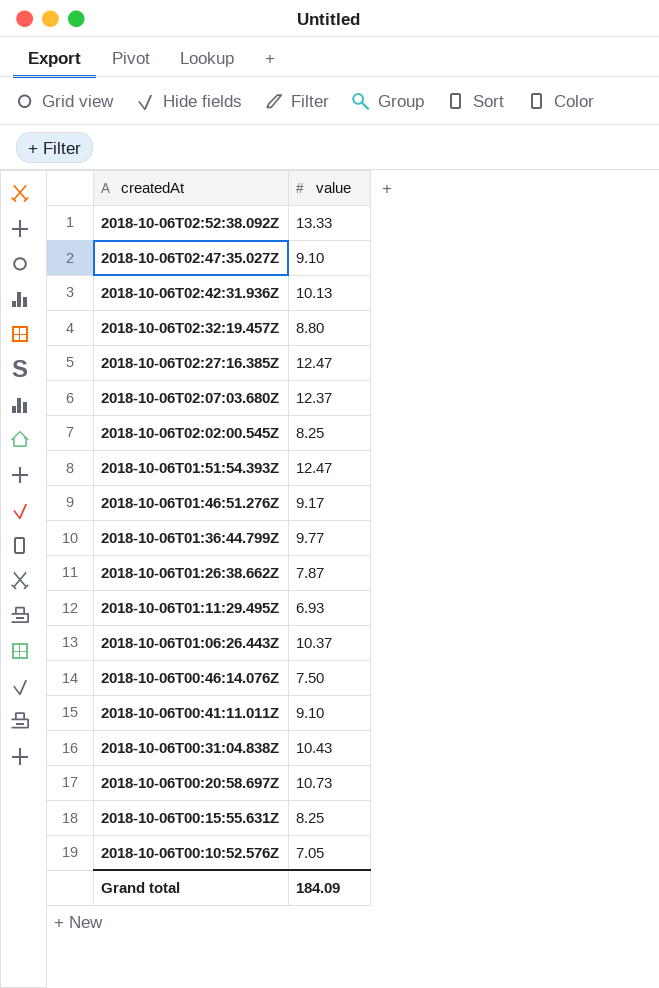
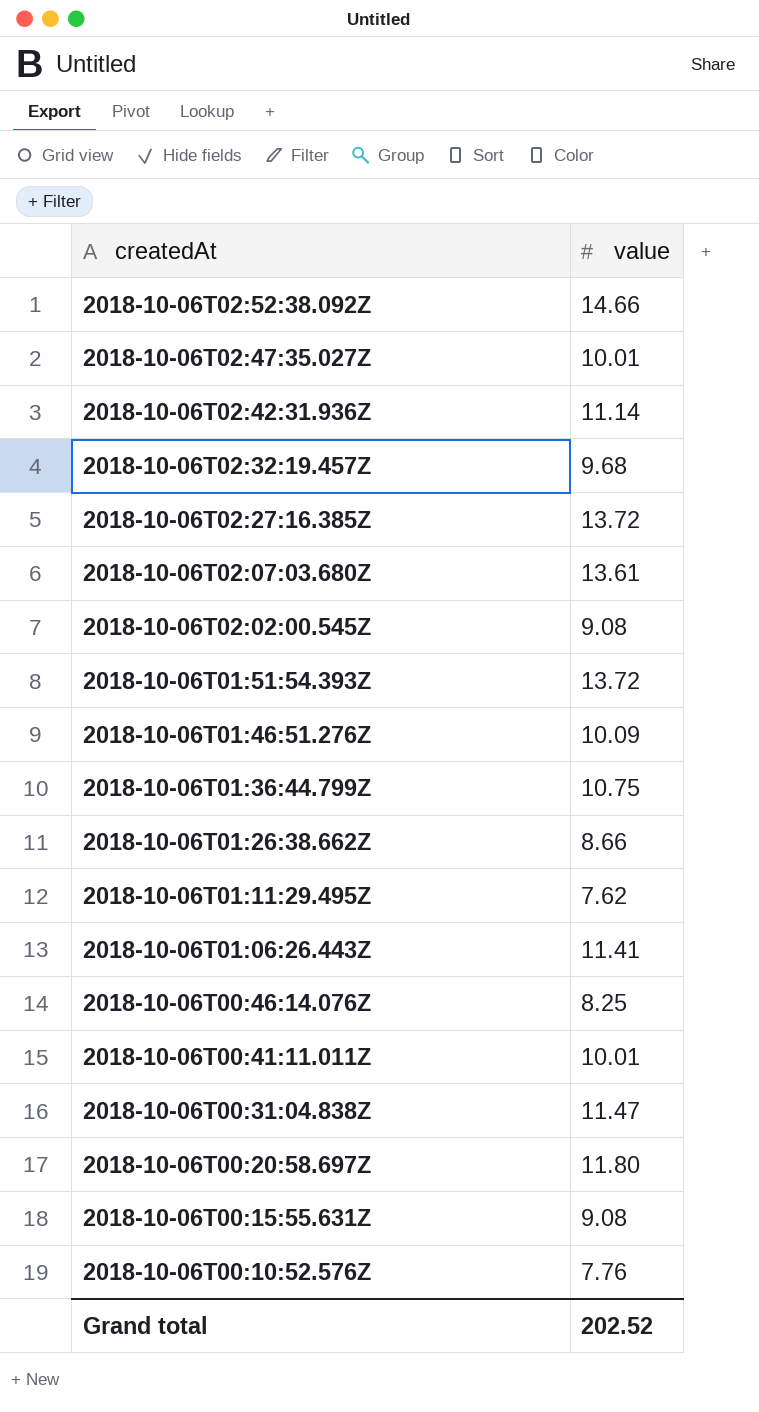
2018-10-06T02:52:38.092Z | value: 13.33 -> 14.66
2018-10-06T02:47:35.027Z | value: 9.10 -> 10.01
2018-10-06T02:42:31.936Z | value: 10.13 -> 11.14
2018-10-06T02:32:19.457Z | value: 8.80 -> 9.68
2018-10-06T02:27:16.385Z | value: 12.47 -> 13.72
2018-10-06T02:07:03.680Z | value: 12.37 -> 13.61
2018-10-06T02:02:00.545Z | value: 8.25 -> 9.08
2018-10-06T01:51:54.393Z | value: 12.47 -> 13.72
2018-10-06T01:46:51.276Z | value: 9.17 -> 10.09
2018-10-06T01:36:44.799Z | value: 9.77 -> 10.75
2018-10-06T01:26:38.662Z | value: 7.87 -> 8.66
2018-10-06T01:11:29.495Z | value: 6.93 -> 7.62
2018-10-06T01:06:26.443Z | value: 10.37 -> 11.41
2018-10-06T00:46:14.076Z | value: 7.50 -> 8.25
2018-10-06T00:41:11.011Z | value: 9.10 -> 10.01
2018-10-06T00:31:04.838Z | value: 10.43 -> 11.47
2018-10-06T00:20:58.697Z | value: 10.73 -> 11.80
2018-10-06T00:15:55.631Z | value: 8.25 -> 9.08
2018-10-06T00:10:52.576Z | value: 7.05 -> 7.76
Grand total | value: 184.09 -> 202.52

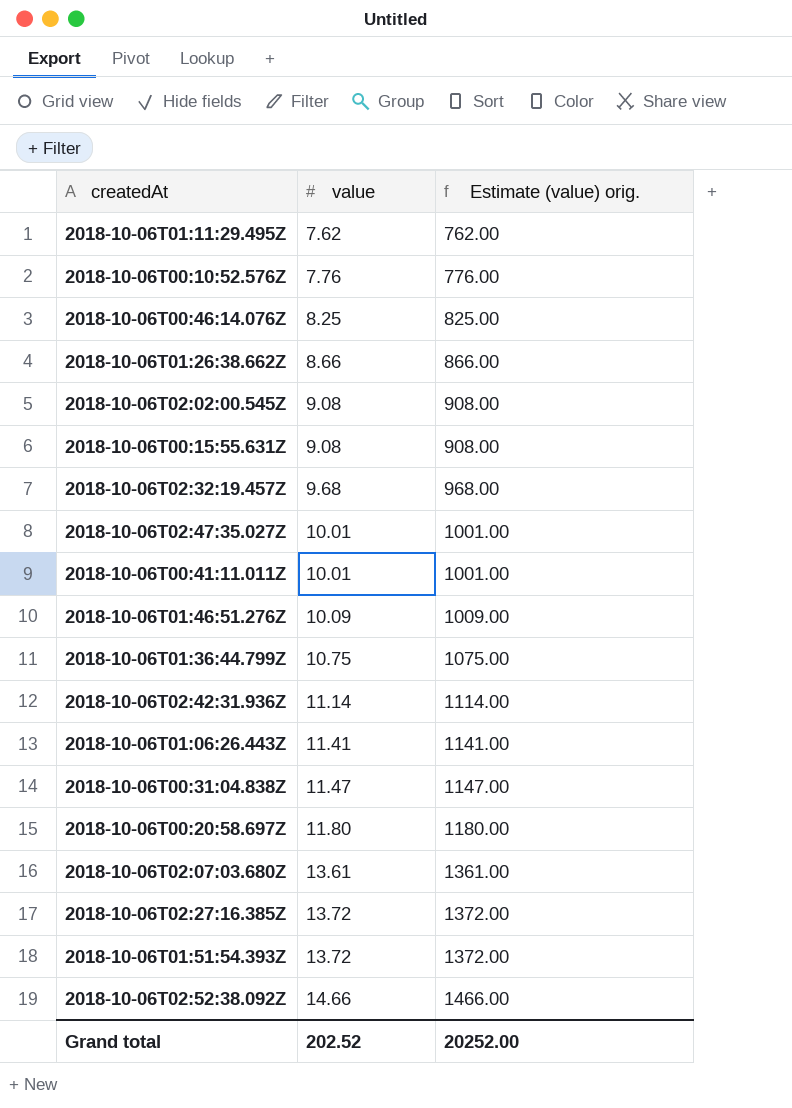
row order: createdAt descending -> value ascending
column Estimate (value) orig. | formula: none -> [value] * 100

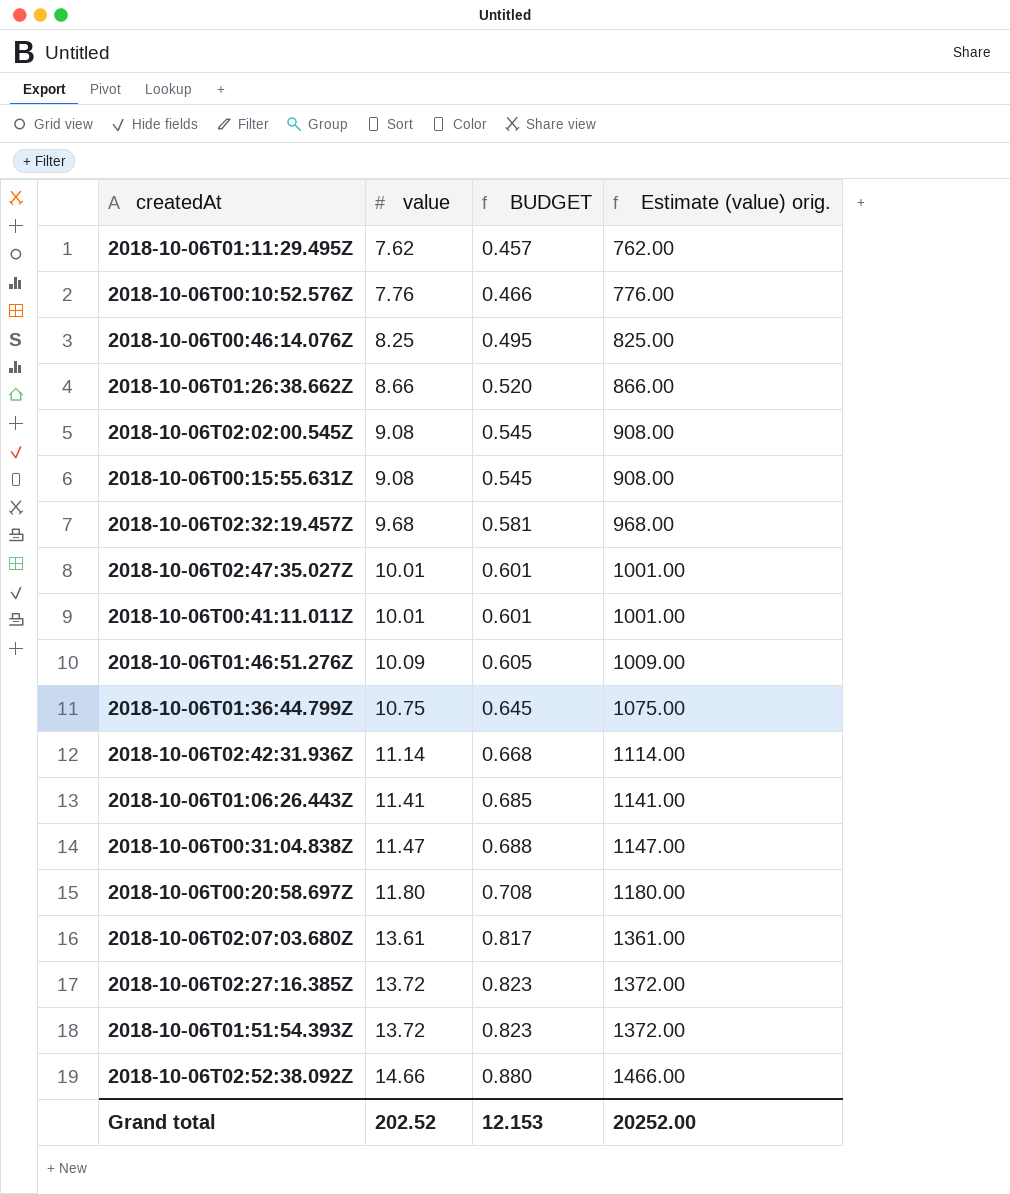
column BUDGET | formula: none -> [value] * 0.06

